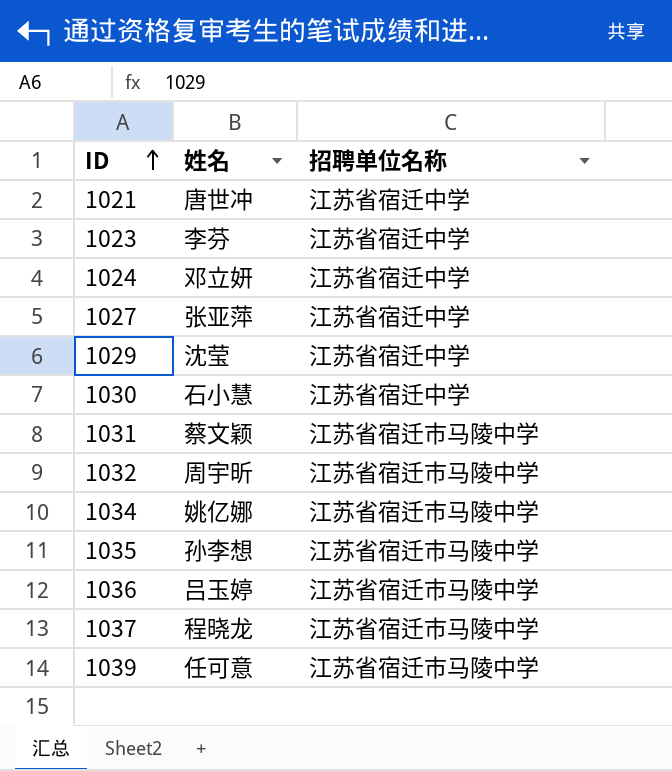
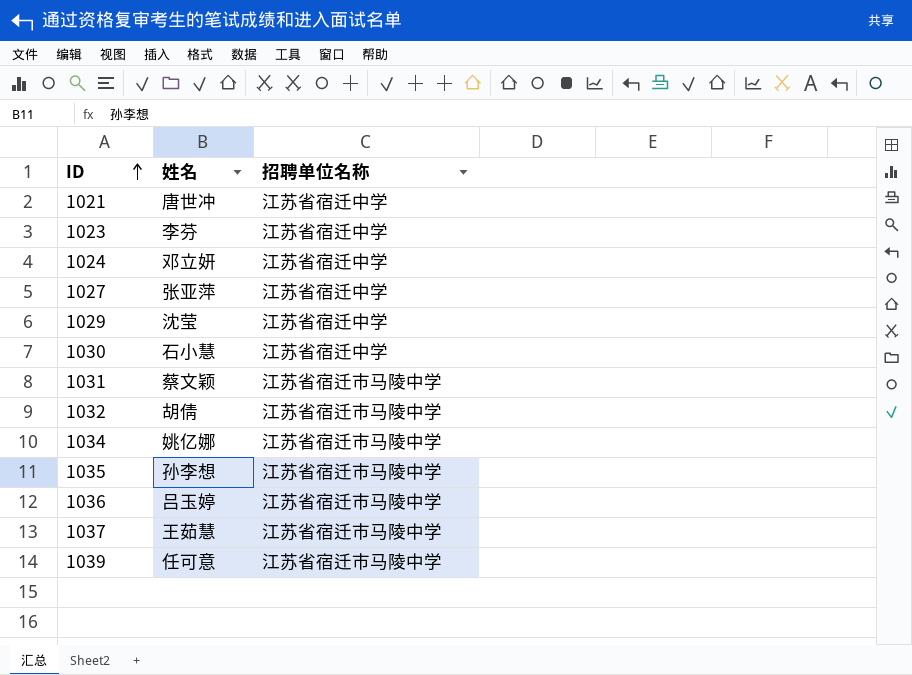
1032 | 姓名: 周宇昕 -> 胡倩
1037 | 姓名: 程晓龙 -> 王茹慧

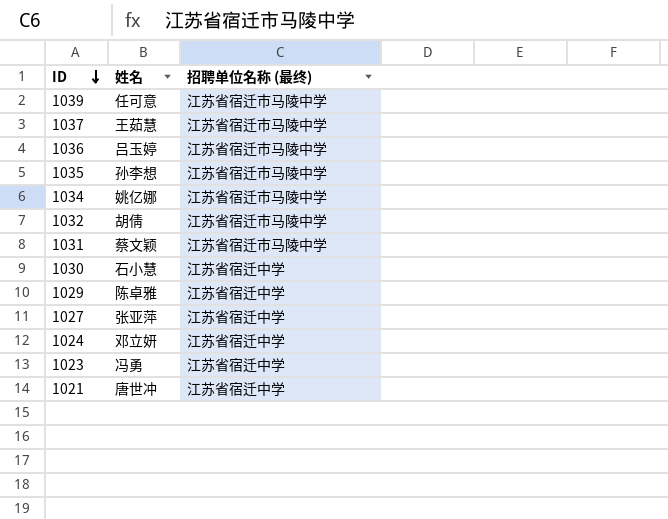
row order: ID ascending -> ID descending
column name: 招聘单位名称 -> 招聘单位名称 (最终)
1029 | 姓名: 沈莹 -> 陈卓雅
1023 | 姓名: 李芬 -> 冯勇

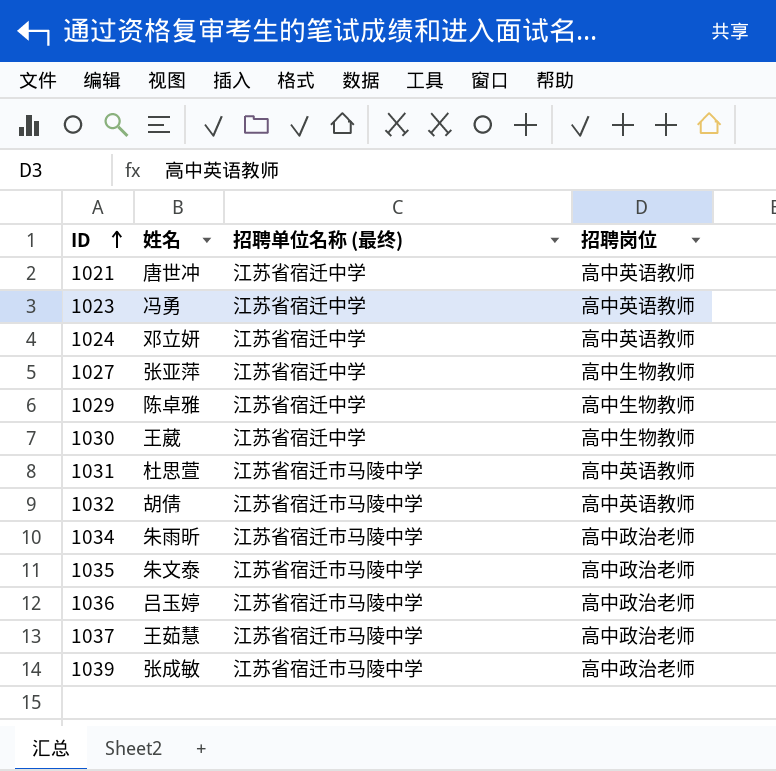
row order: ID descending -> ID ascending
column 招聘岗位 | position: none -> 4
1030 | 姓名: 石小慧 -> 王葳
1031 | 姓名: 蔡文颖 -> 杜思萱
1034 | 姓名: 姚亿娜 -> 朱雨昕
1035 | 姓名: 孙李想 -> 朱文泰
1039 | 姓名: 任可意 -> 张成敏

